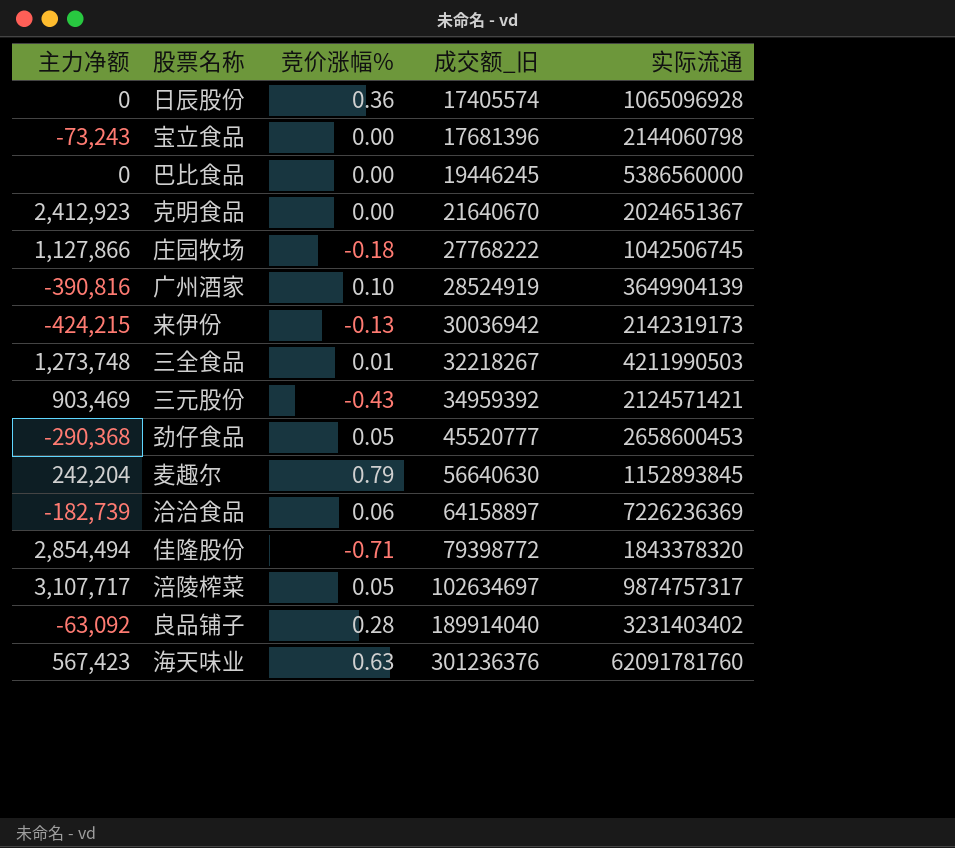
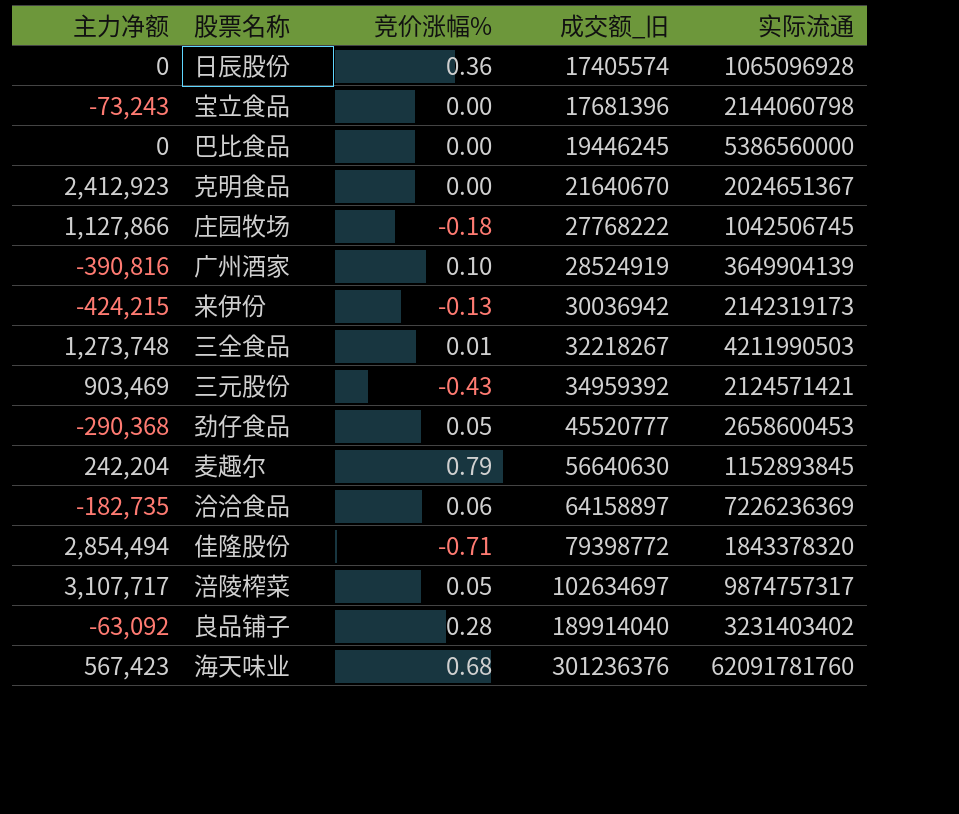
洽洽食品 | 主力净额: -182,739 -> -182,735
海天味业 | 竞价涨幅%: 0.63 -> 0.68

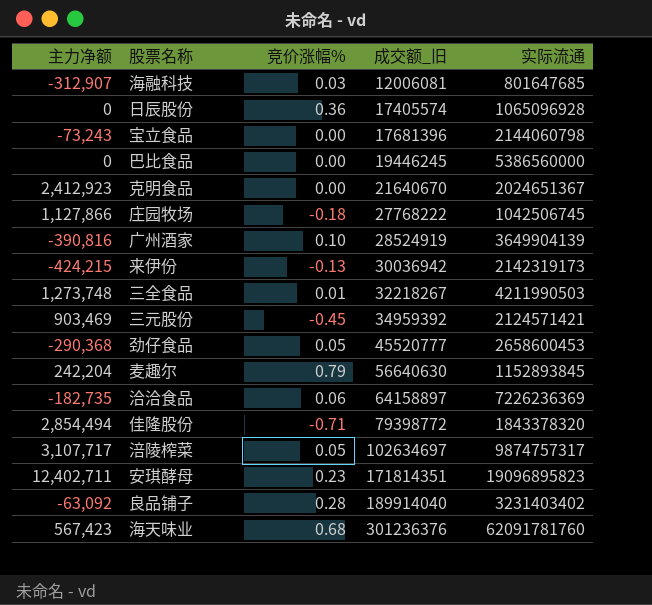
row 海融科技: none -> -312,907 | 0.03 | 12006081 | 801647685
三元股份 | 竞价涨幅%: -0.43 -> -0.45
row 安琪酵母: none -> 12,402,711 | 0.23 | 171814351 | 19096895823

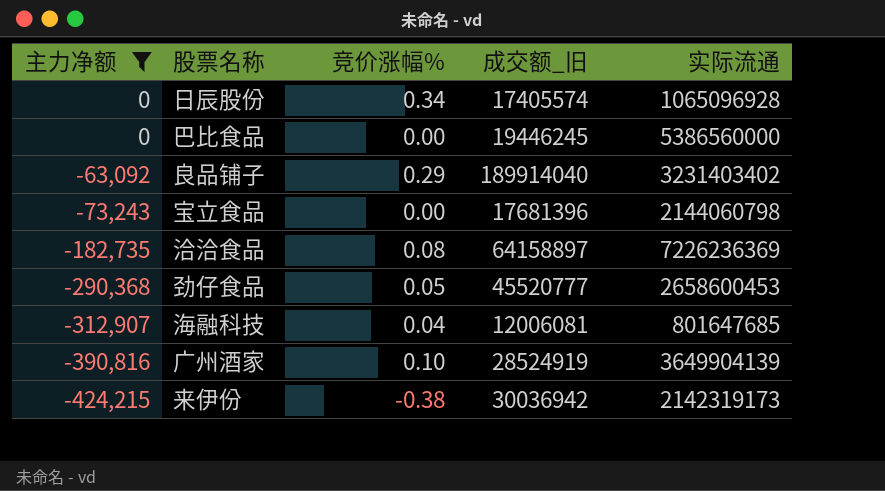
filter: none -> 主力净额 <= 0
row order: 成交额_旧 ascending -> 主力净额 descending
日辰股份 | 竞价涨幅%: 0.36 -> 0.34
良品铺子 | 竞价涨幅%: 0.28 -> 0.29
洽洽食品 | 竞价涨幅%: 0.06 -> 0.08
海融科技 | 竞价涨幅%: 0.03 -> 0.04
来伊份 | 竞价涨幅%: -0.13 -> -0.38

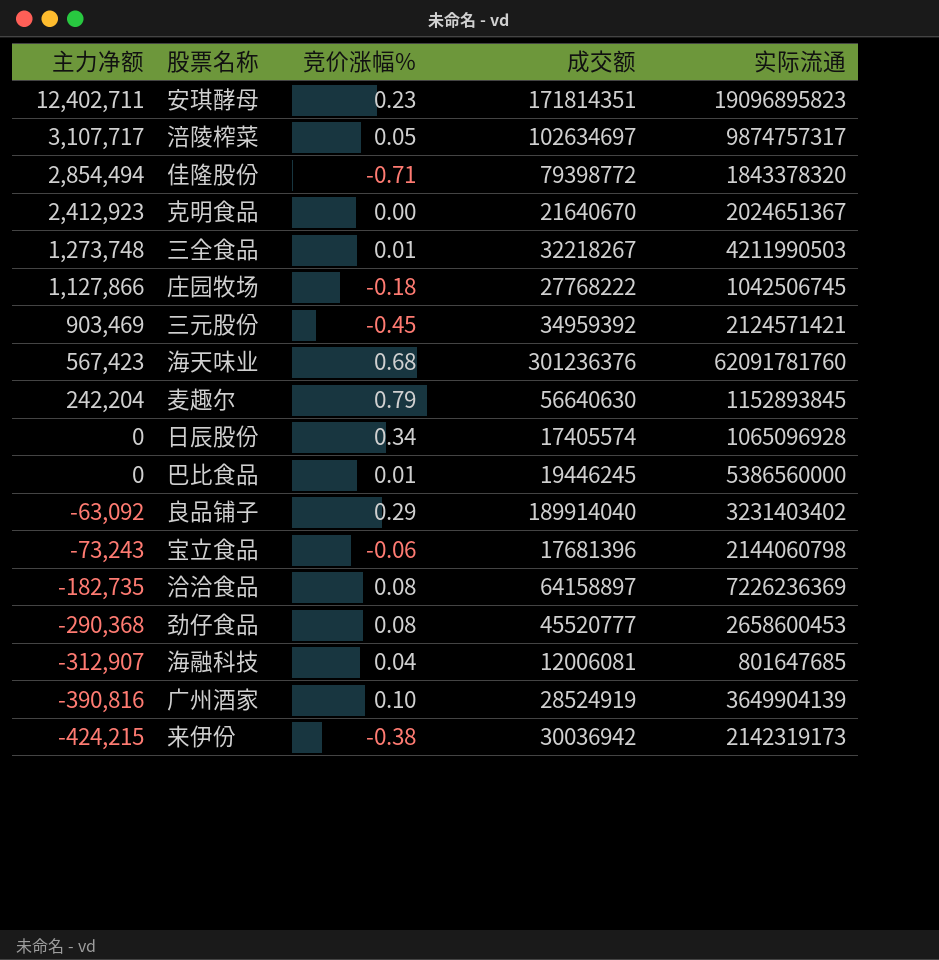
filter: 主力净额 <= 0 -> none
column name: 成交额_旧 -> 成交额
巴比食品 | 竞价涨幅%: 0.00 -> 0.01
宝立食品 | 竞价涨幅%: 0.00 -> -0.06
劲仔食品 | 竞价涨幅%: 0.05 -> 0.08

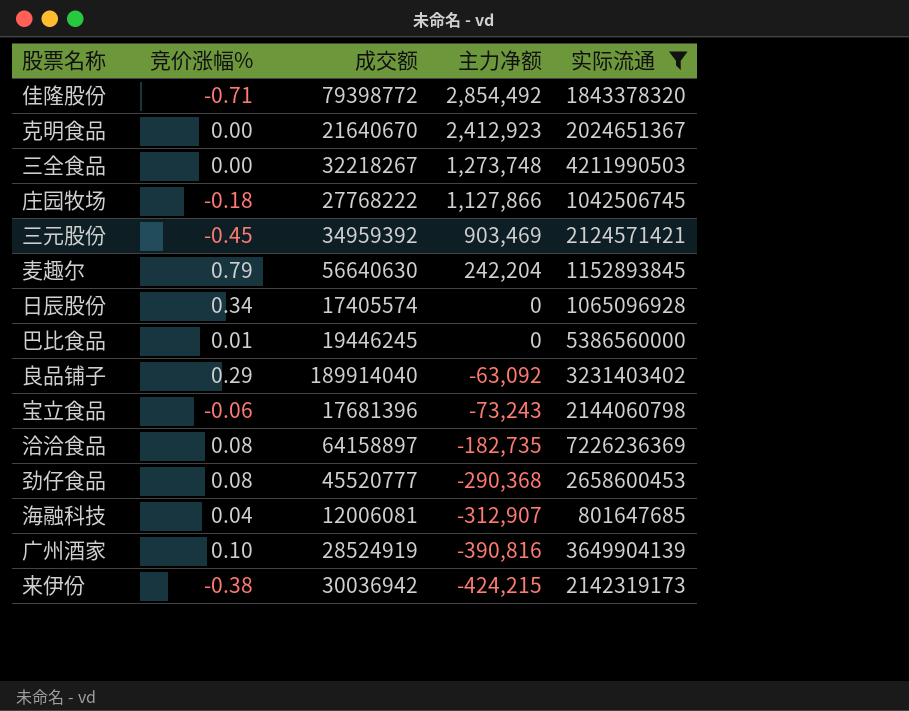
filter: none -> 实际流通 <= 7226236369
column 主力净额 | position: 1 -> 4
佳隆股份 | 主力净额: 2,854,494 -> 2,854,492
三全食品 | 竞价涨幅%: 0.01 -> 0.00

